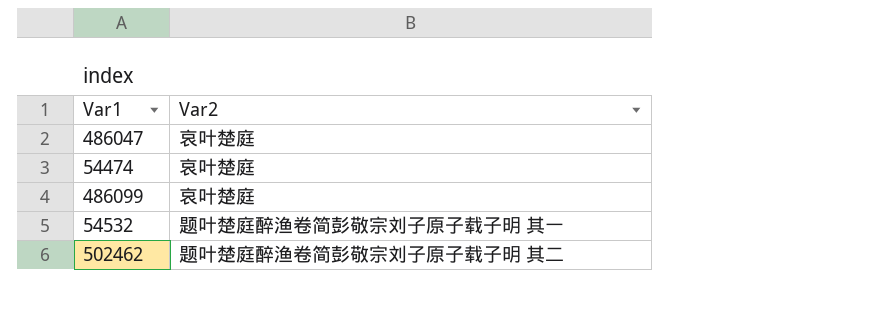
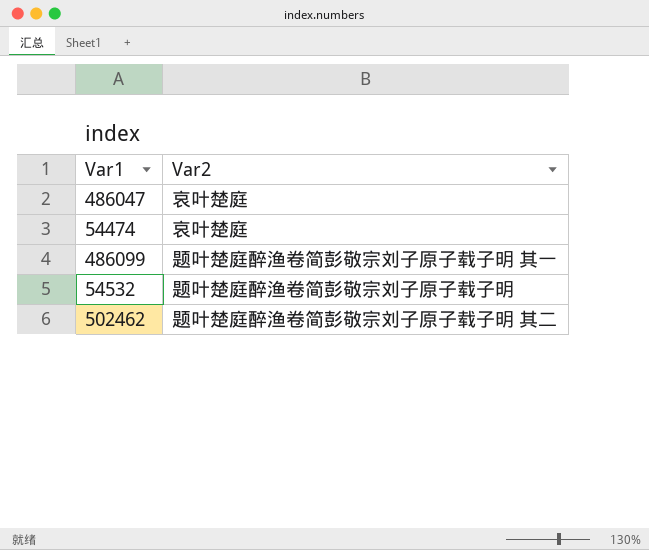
486099 | Var2: 哀叶楚庭 -> 题叶楚庭醉渔卷简彭敬宗刘子原子载子明 其一
54532 | Var2: 题叶楚庭醉渔卷简彭敬宗刘子原子载子明 其一 -> 题叶楚庭醉渔卷简彭敬宗刘子原子载子明

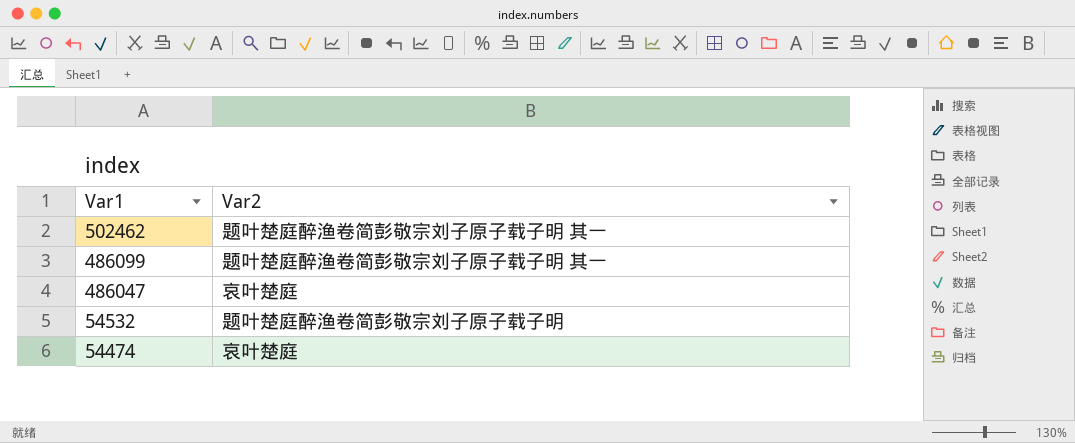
row order: none -> Var1 descending
502462 | Var2: 题叶楚庭醉渔卷简彭敬宗刘子原子载子明 其二 -> 题叶楚庭醉渔卷简彭敬宗刘子原子载子明 其一

